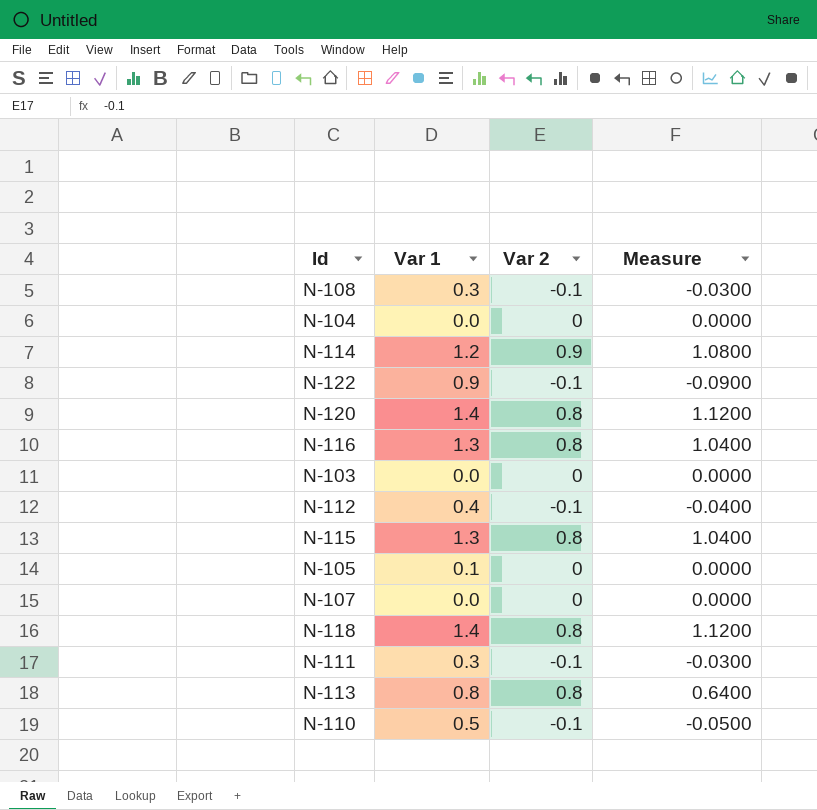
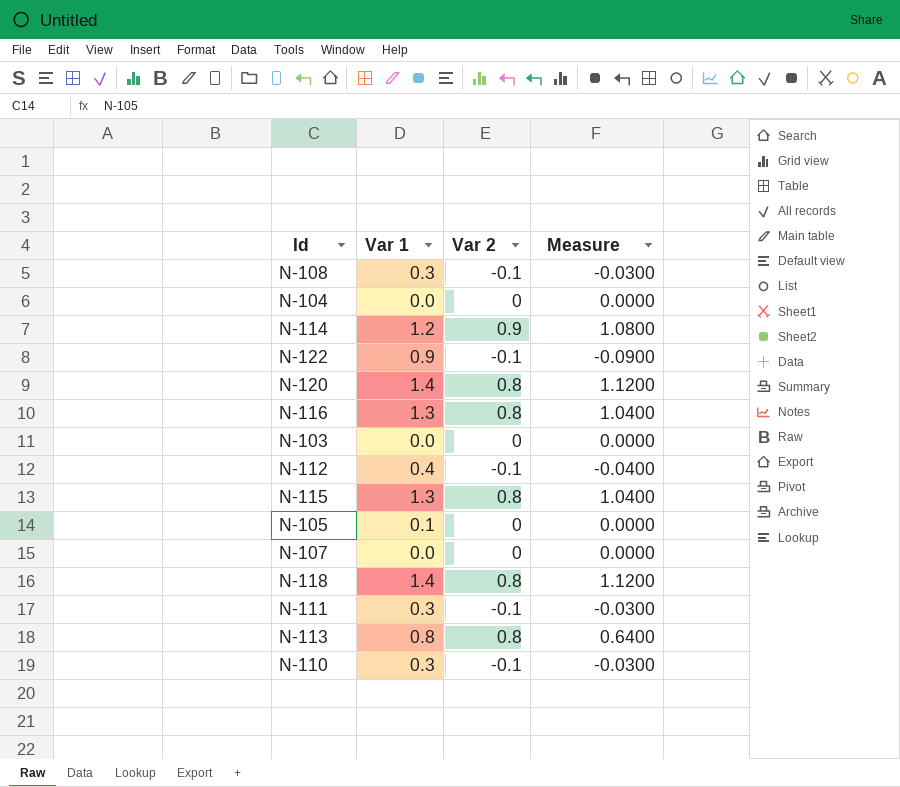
N-110 | Var 1: 0.5 -> 0.3
N-110 | Measure: -0.0500 -> -0.0300

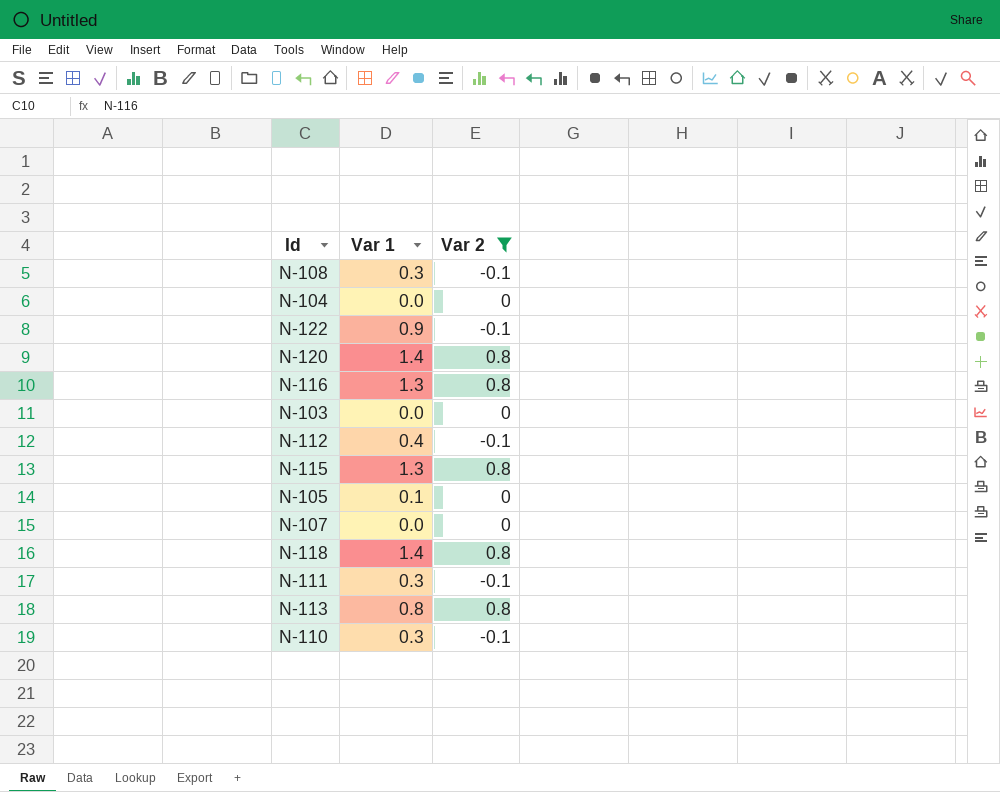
filter: none -> Var 2 != 0.9
column Measure | formula: [Var 1] * [Var 2] -> none

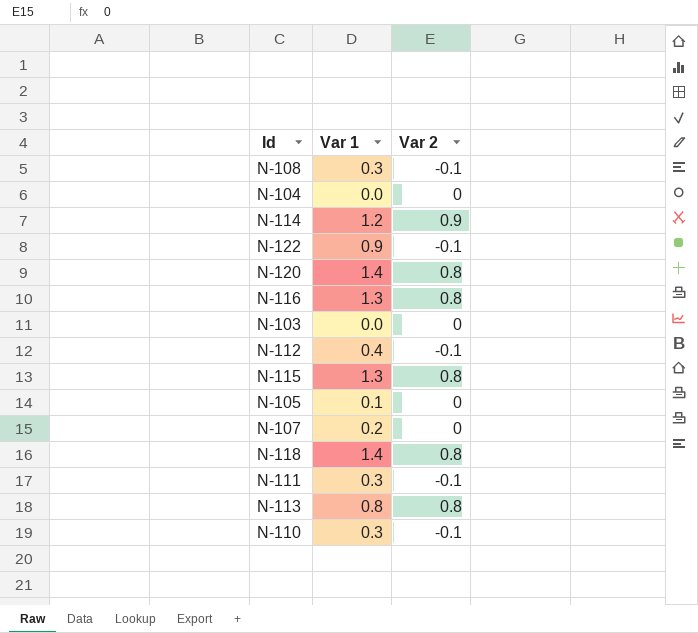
filter: Var 2 != 0.9 -> none
N-107 | Var 1: 0.0 -> 0.2

